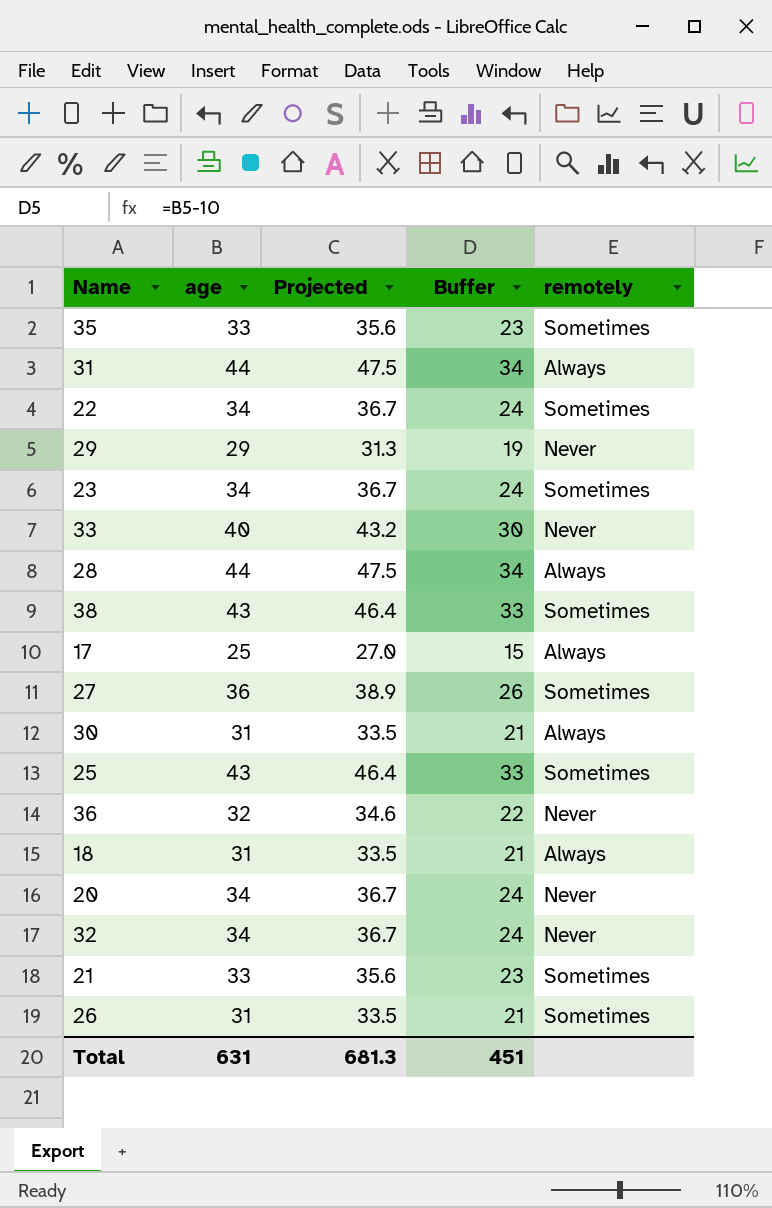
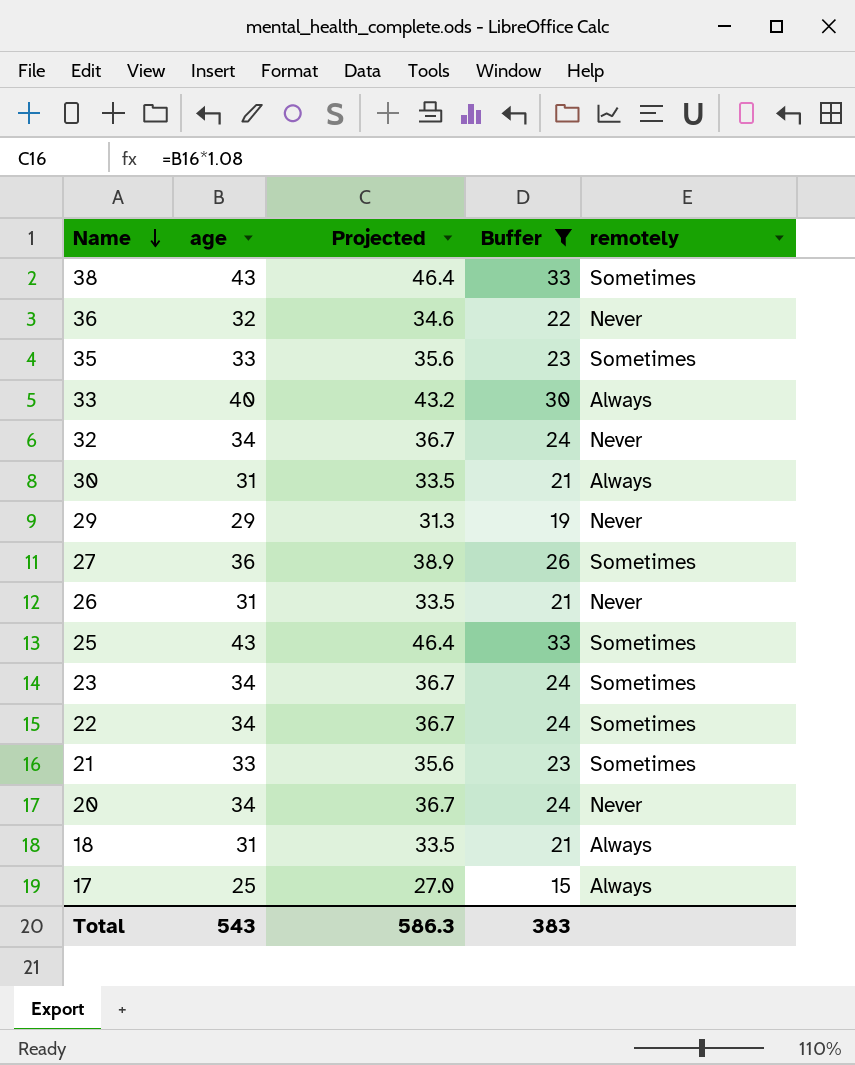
filter: none -> Buffer != 34
row order: none -> Name descending
33 | remotely: Never -> Always
26 | remotely: Sometimes -> Never
Total | age: 631 -> 543
Total | Projected: 681.3 -> 586.3
Total | Buffer: 451 -> 383

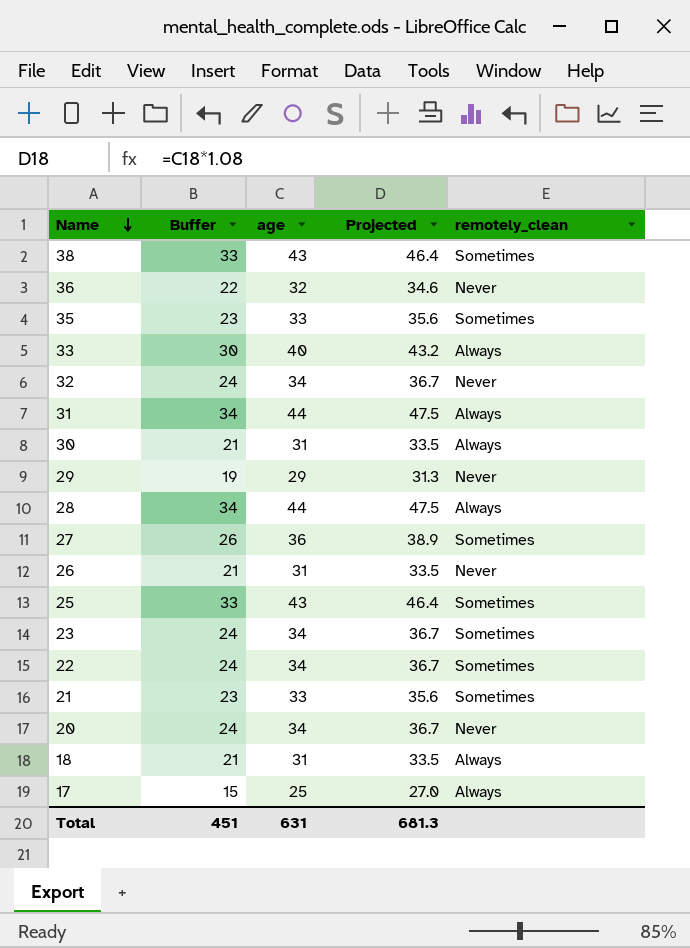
filter: Buffer != 34 -> none
column Buffer | position: 4 -> 2
column name: remotely -> remotely_clean
Total | Buffer: 383 -> 451
Total | age: 543 -> 631
Total | Projected: 586.3 -> 681.3

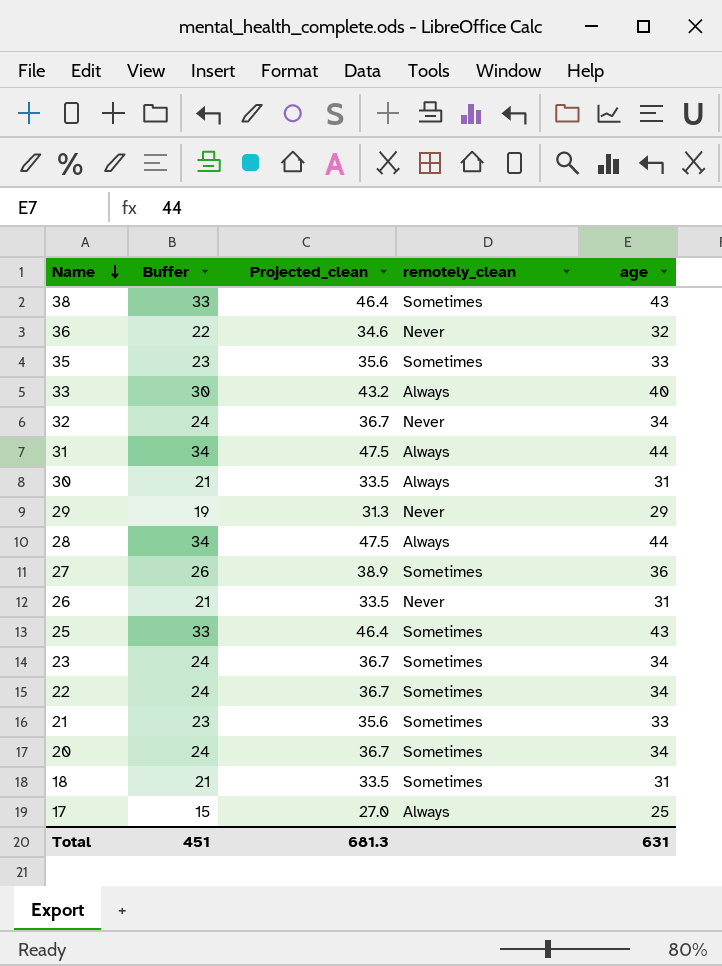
column name: Projected -> Projected_clean
column age | position: 3 -> 5
20 | remotely_clean: Never -> Sometimes
18 | remotely_clean: Always -> Sometimes

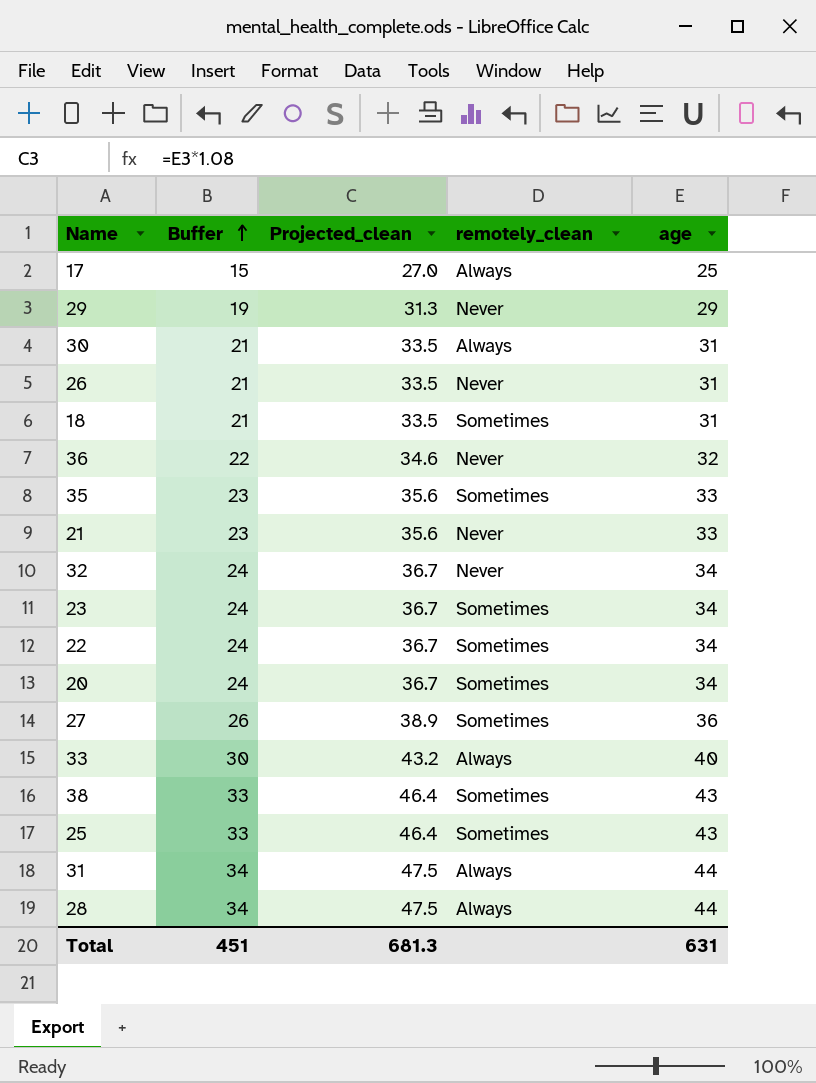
row order: Name descending -> Buffer ascending
21 | remotely_clean: Sometimes -> Never

